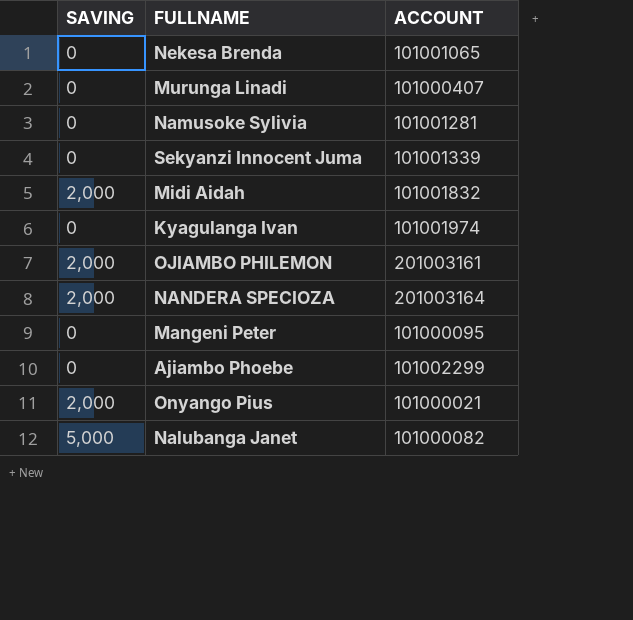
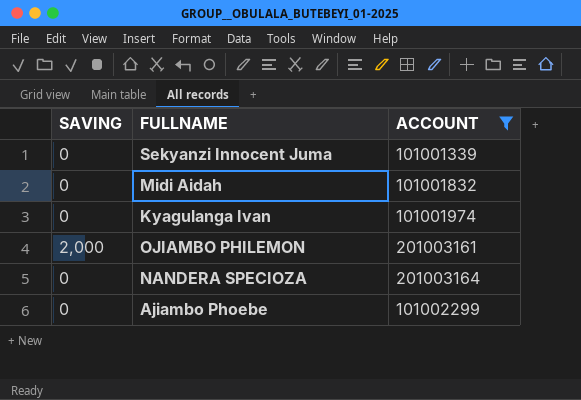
filter: none -> ACCOUNT >= 101001339
Midi Aidah | SAVING: 2,000 -> 0
NANDERA SPECIOZA | SAVING: 2,000 -> 0

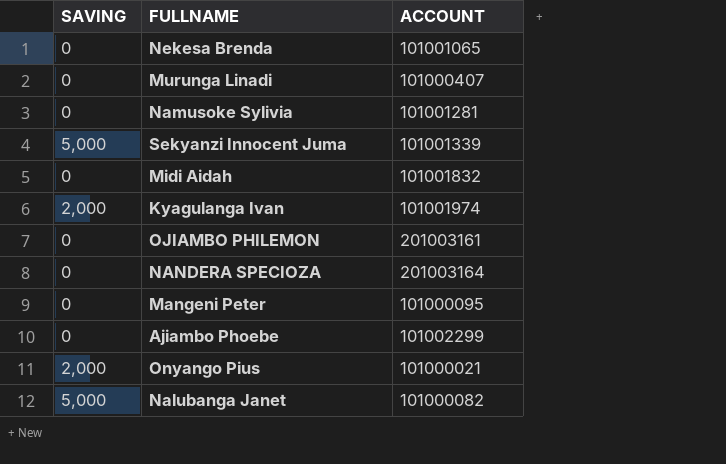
filter: ACCOUNT >= 101001339 -> none
Sekyanzi Innocent Juma | SAVING: 0 -> 5,000
Kyagulanga Ivan | SAVING: 0 -> 2,000
OJIAMBO PHILEMON | SAVING: 2,000 -> 0

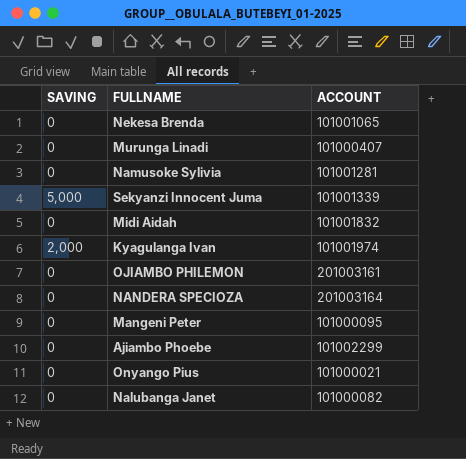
Onyango Pius | SAVING: 2,000 -> 0
Nalubanga Janet | SAVING: 5,000 -> 0

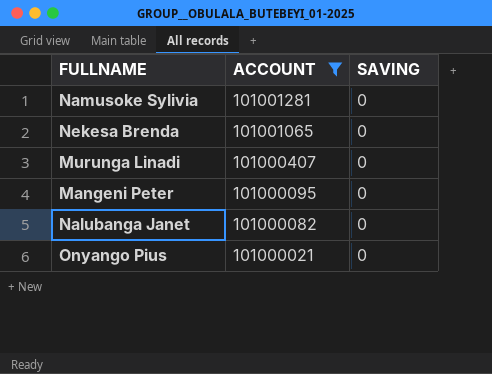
filter: none -> ACCOUNT <= 101001281
row order: none -> ACCOUNT descending
column SAVING | position: 1 -> 3

